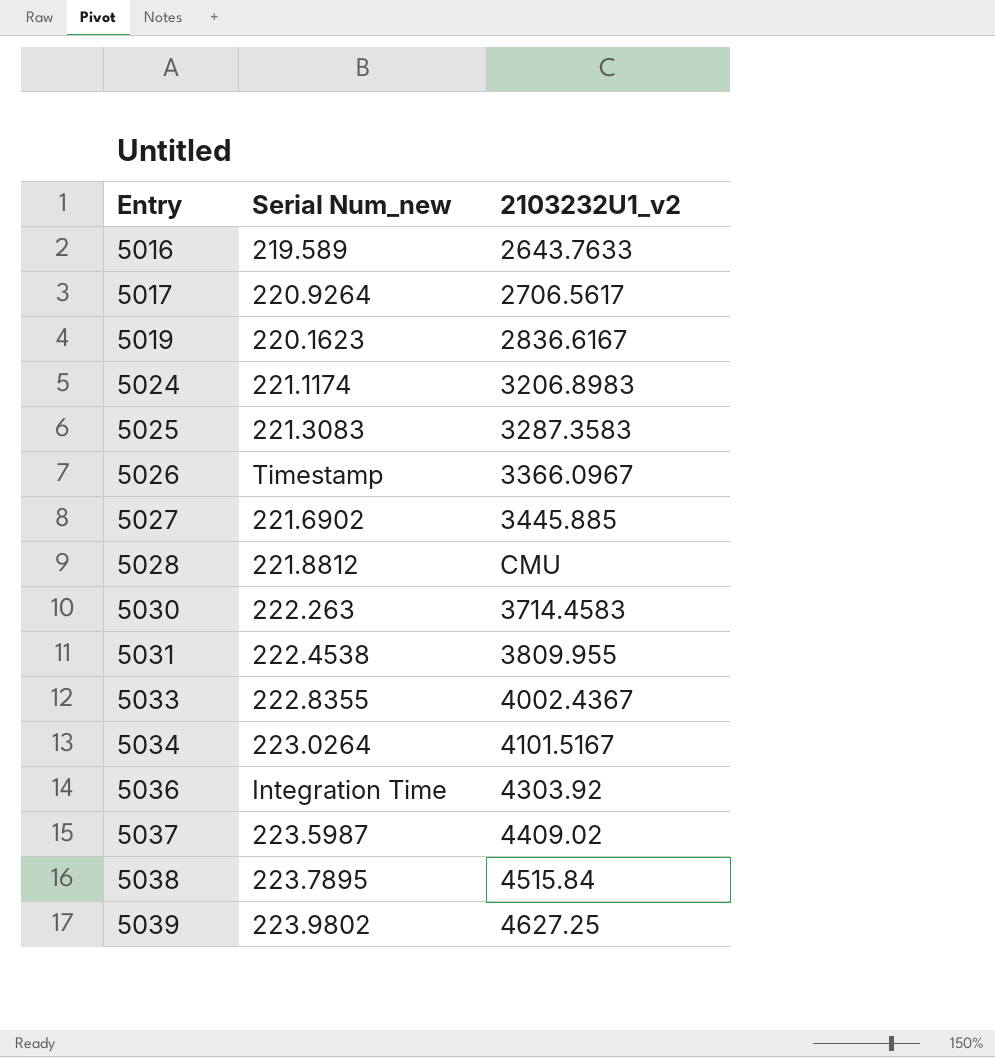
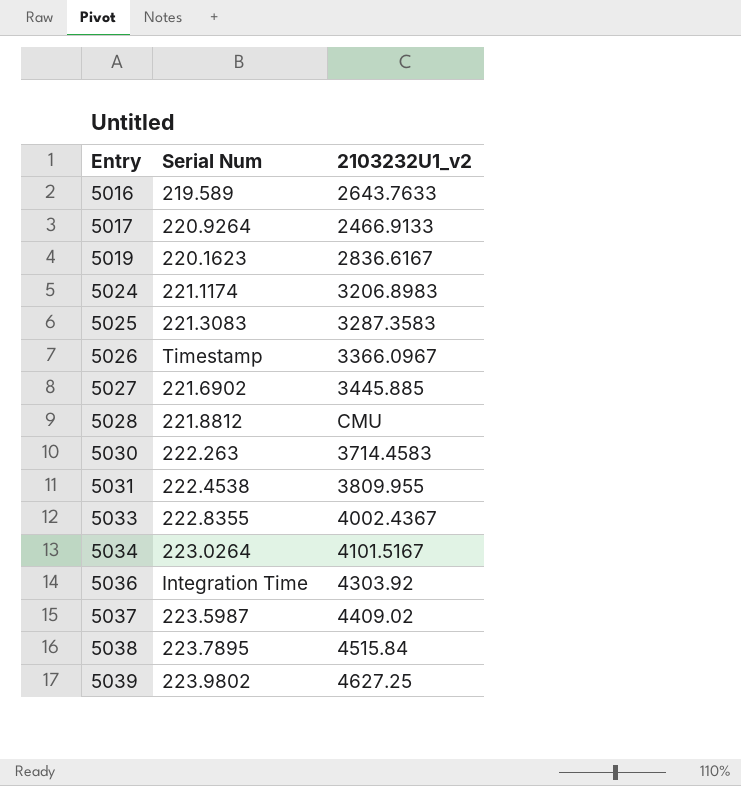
column name: Serial Num_new -> Serial Num
5017 | 2103232U1_v2: 2706.5617 -> 2466.9133

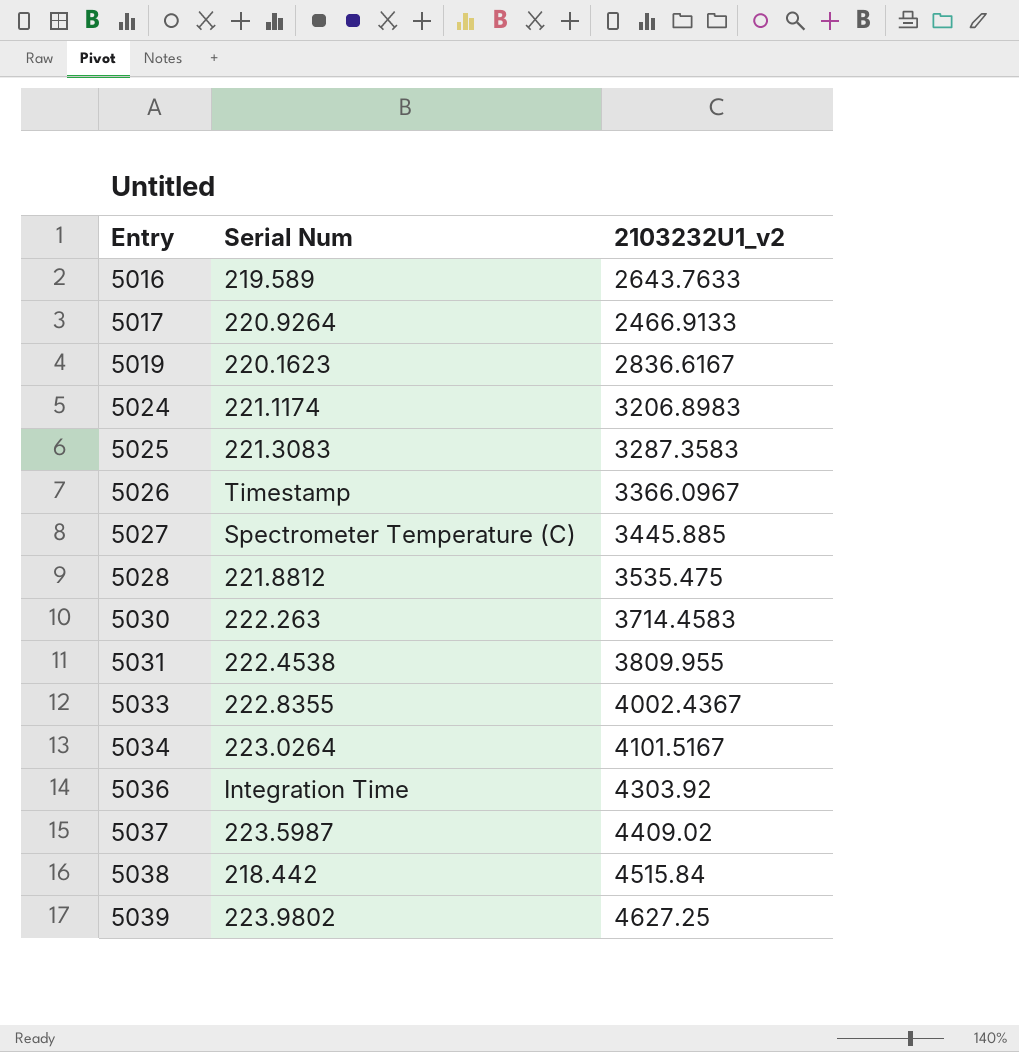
5027 | Serial Num: 221.6902 -> Spectrometer Temperature (C)
5028 | 2103232U1_v2: CMU -> 3535.475
5038 | Serial Num: 223.7895 -> 218.442

